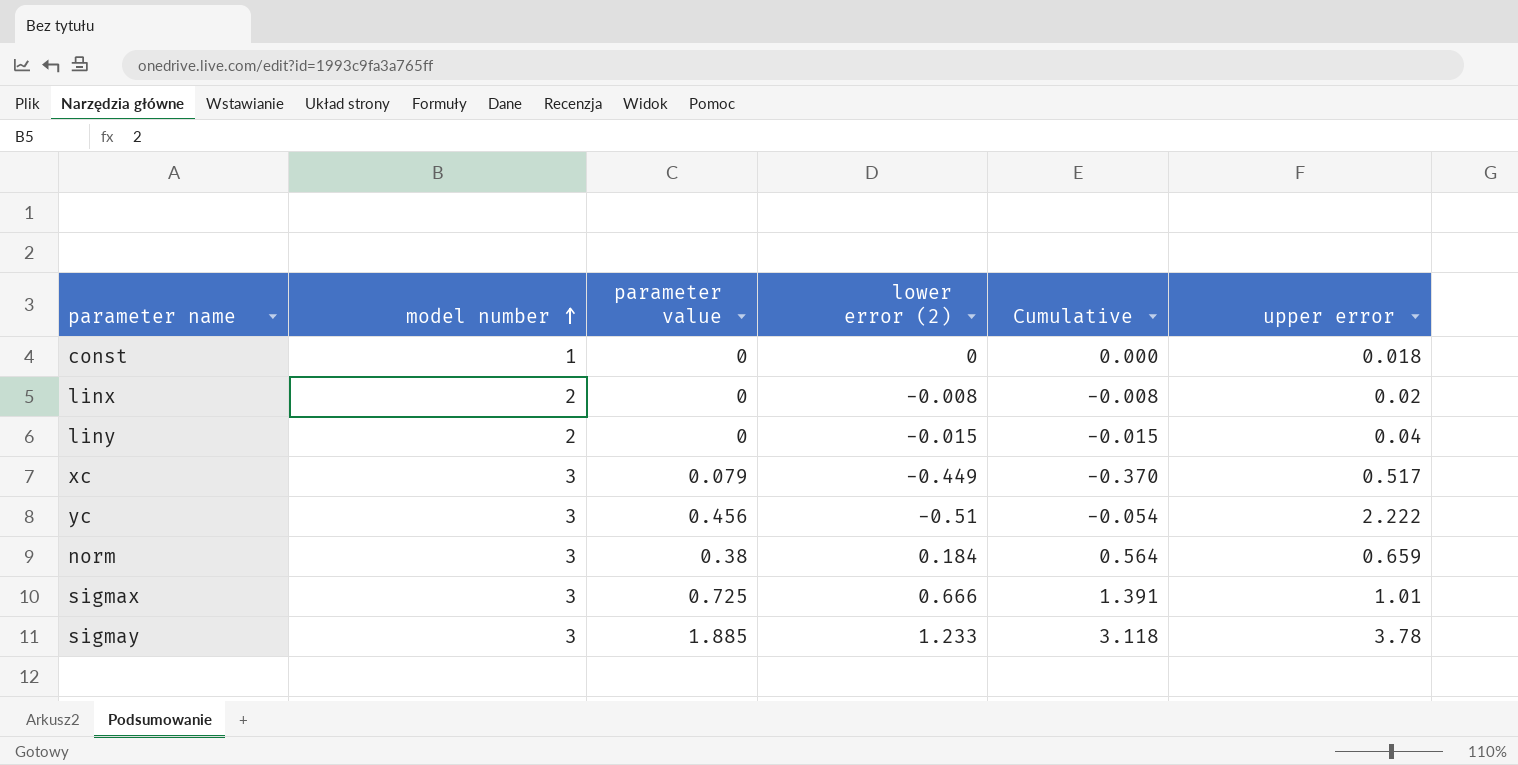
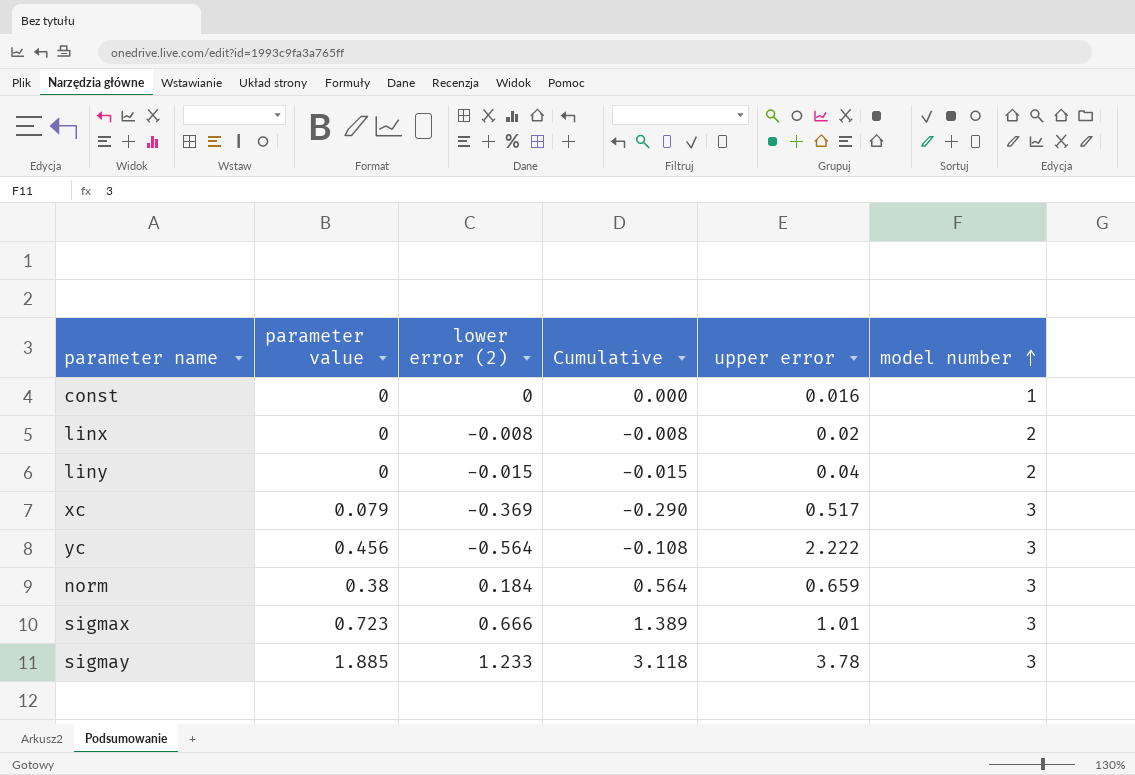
column model number | position: 2 -> 6
const | upper error: 0.018 -> 0.016
xc | lower error (2): -0.449 -> -0.369
xc | Cumulative: -0.370 -> -0.290
yc | lower error (2): -0.51 -> -0.564
yc | Cumulative: -0.054 -> -0.108
sigmax | parameter value: 0.725 -> 0.723
sigmax | Cumulative: 1.391 -> 1.389

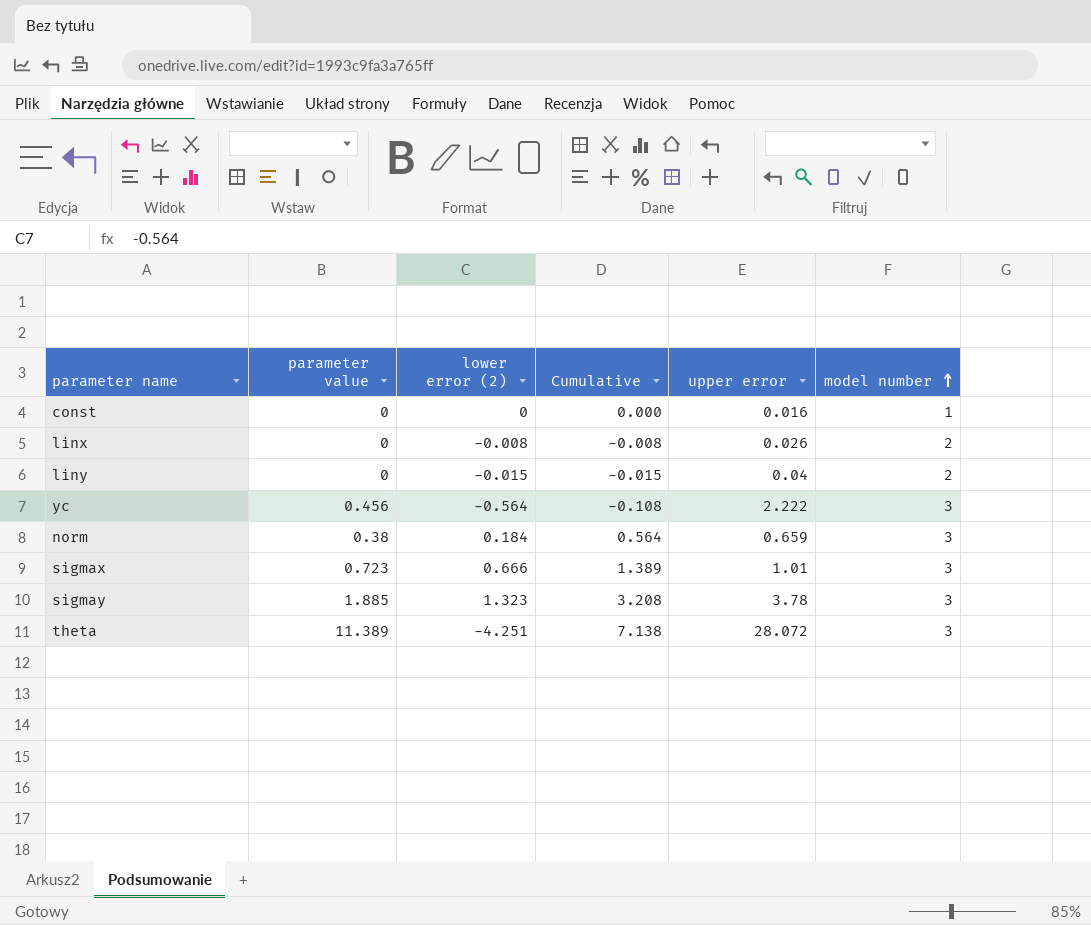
row xc: 0.079 | -0.369 | -0.290 | 0.517 | 3 -> none
linx | upper error: 0.02 -> 0.026
sigmay | lower error (2): 1.233 -> 1.323
sigmay | Cumulative: 3.118 -> 3.208
row theta: none -> 11.389 | -4.251 | 7.138 | 28.072 | 3

